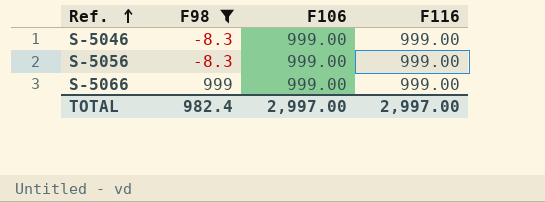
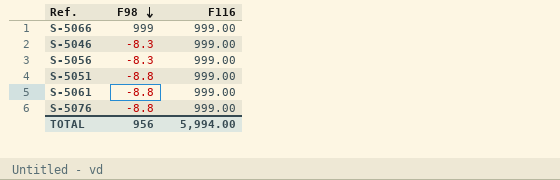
filter: F98 != -8.8 -> none
row order: Ref. ascending -> F98 descending
column F106 | position: 3 -> none
TOTAL | F98: 982.4 -> 956
TOTAL | F116: 2,997.00 -> 5,994.00

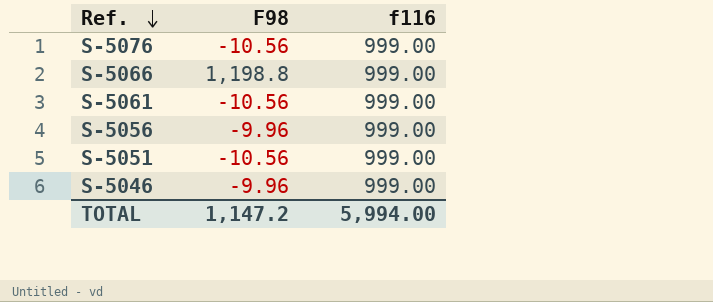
row order: F98 descending -> Ref. descending
column name: F116 -> f116
S-5076 | F98: -8.8 -> -10.56
S-5066 | F98: 999 -> 1,198.8
S-5061 | F98: -8.8 -> -10.56
S-5056 | F98: -8.3 -> -9.96
S-5051 | F98: -8.8 -> -10.56
S-5046 | F98: -8.3 -> -9.96
TOTAL | F98: 956 -> 1,147.2

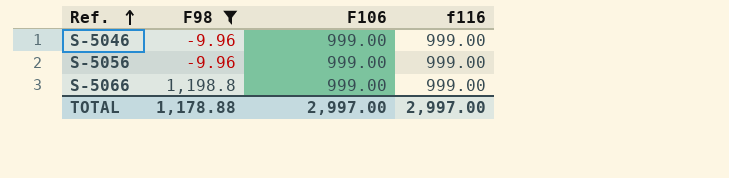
filter: none -> F98 != -10.56
row order: Ref. descending -> Ref. ascending
column F106 | position: none -> 3
TOTAL | F98: 1,147.2 -> 1,178.88
TOTAL | f116: 5,994.00 -> 2,997.00

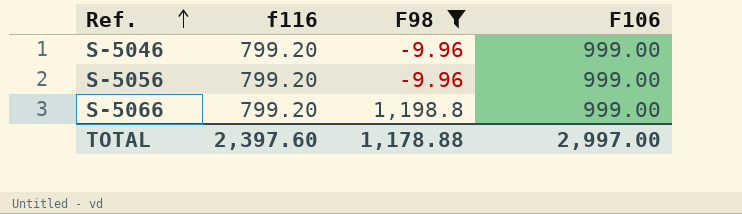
column f116 | position: 4 -> 2
S-5046 | f116: 999.00 -> 799.20
S-5056 | f116: 999.00 -> 799.20
S-5066 | f116: 999.00 -> 799.20
TOTAL | f116: 2,997.00 -> 2,397.60

